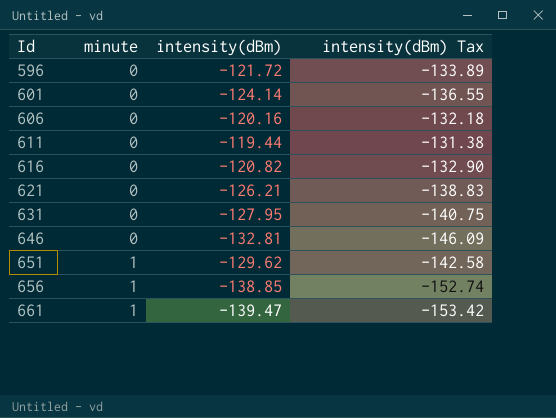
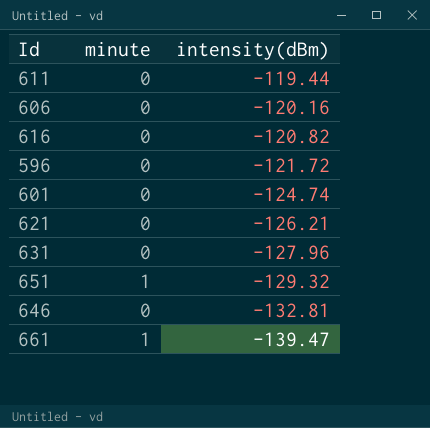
row order: Id ascending -> intensity(dBm) descending
column intensity(dBm) Tax | formula: [intensity(dBm)] * 1.1 -> none
row 656: 1 | -138.85 | -152.74 -> none
601 | intensity(dBm): -124.14 -> -124.74
631 | intensity(dBm): -127.95 -> -127.96
651 | intensity(dBm): -129.62 -> -129.32

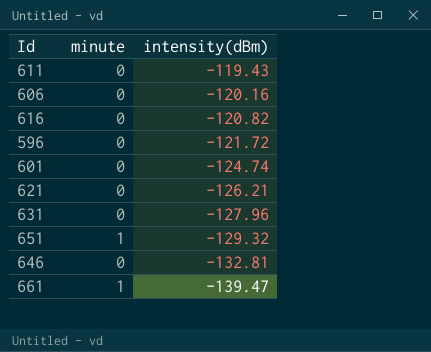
611 | intensity(dBm): -119.44 -> -119.43

